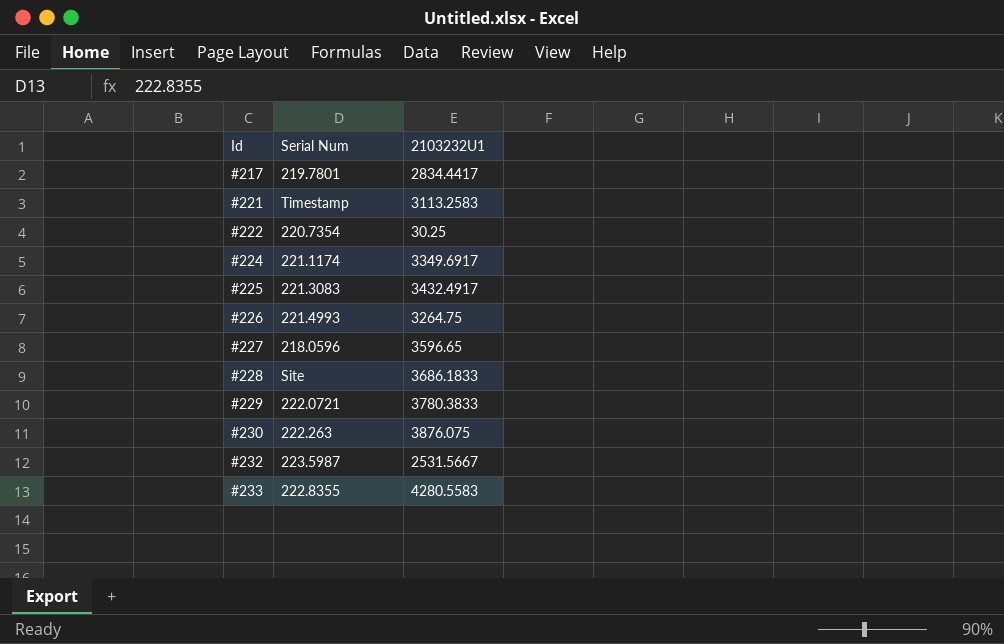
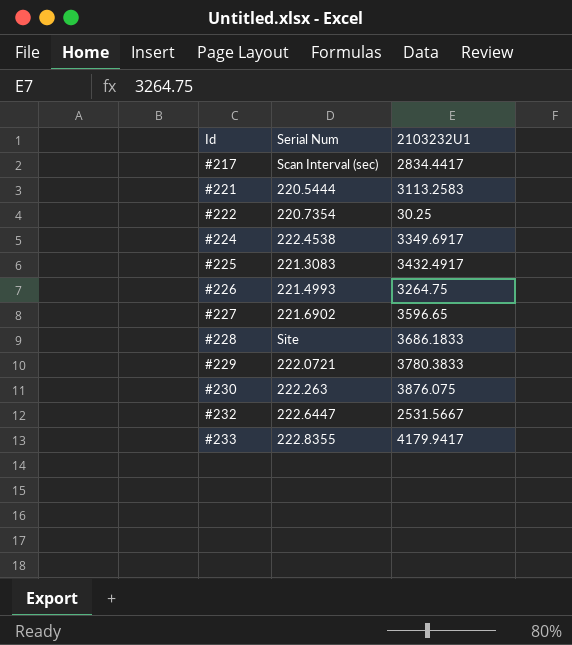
#217 | Serial Num: 219.7801 -> Scan Interval (sec)
#221 | Serial Num: Timestamp -> 220.5444
#224 | Serial Num: 221.1174 -> 222.4538
#227 | Serial Num: 218.0596 -> 221.6902
#232 | Serial Num: 223.5987 -> 222.6447
#233 | 2103232U1: 4280.5583 -> 4179.9417

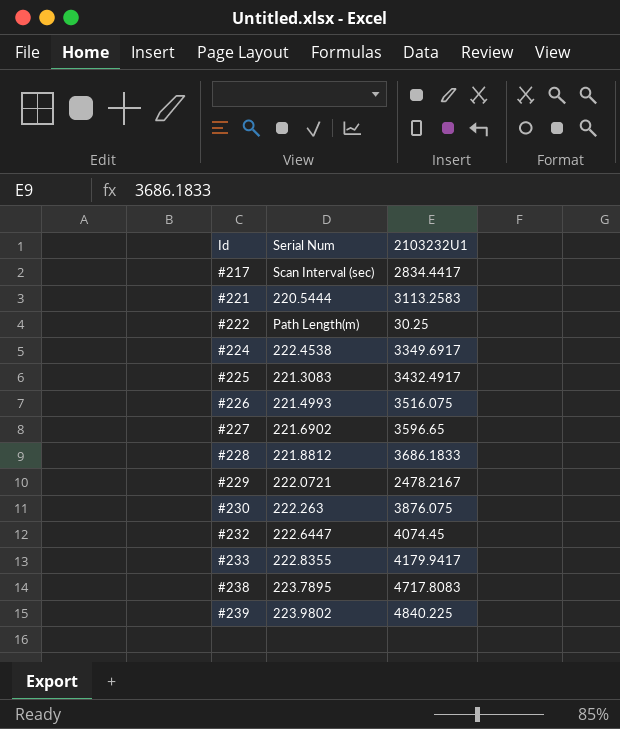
#222 | Serial Num: 220.7354 -> Path Length(m)
#226 | 2103232U1: 3264.75 -> 3516.075
#228 | Serial Num: Site -> 221.8812
#229 | 2103232U1: 3780.3833 -> 2478.2167
#232 | 2103232U1: 2531.5667 -> 4074.45
row #238: none -> 223.7895 | 4717.8083
row #239: none -> 223.9802 | 4840.225

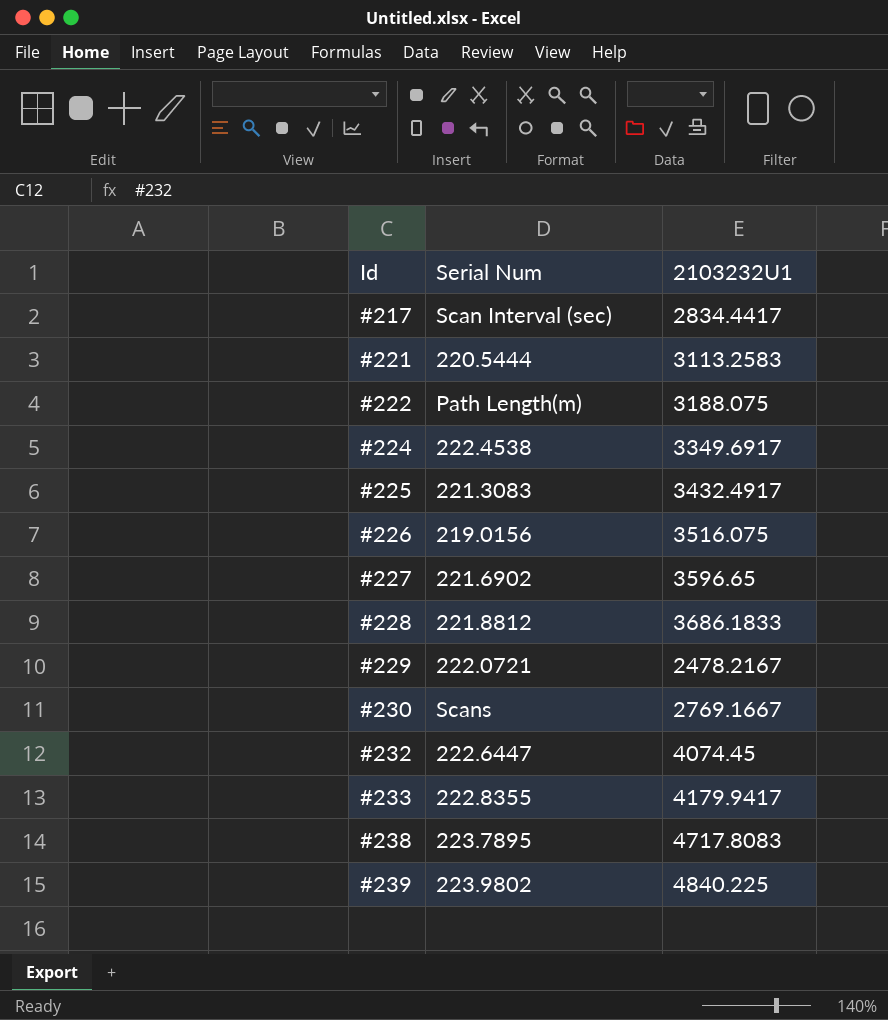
#222 | 2103232U1: 30.25 -> 3188.075
#226 | Serial Num: 221.4993 -> 219.0156
#230 | Serial Num: 222.263 -> Scans
#230 | 2103232U1: 3876.075 -> 2769.1667

